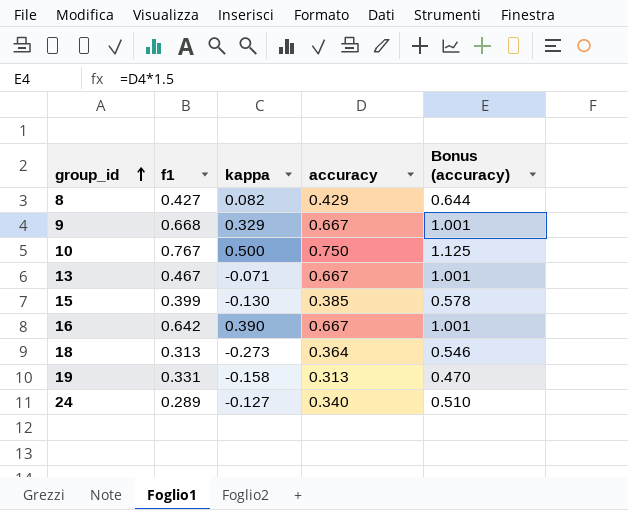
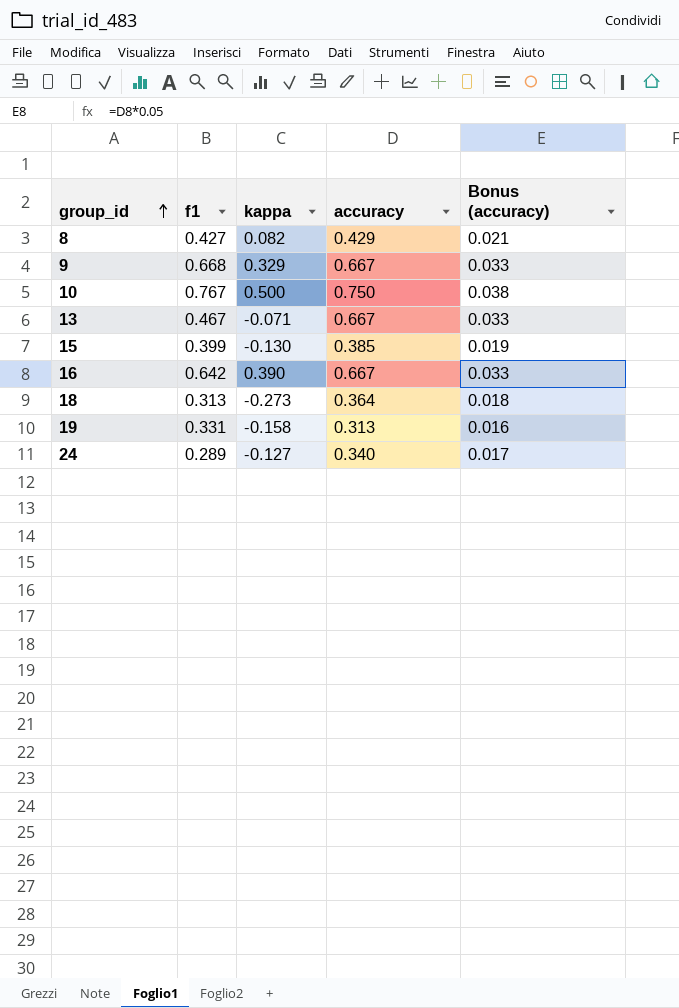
column Bonus (accuracy) | formula: [accuracy] * 1.5 -> [accuracy] * 0.05

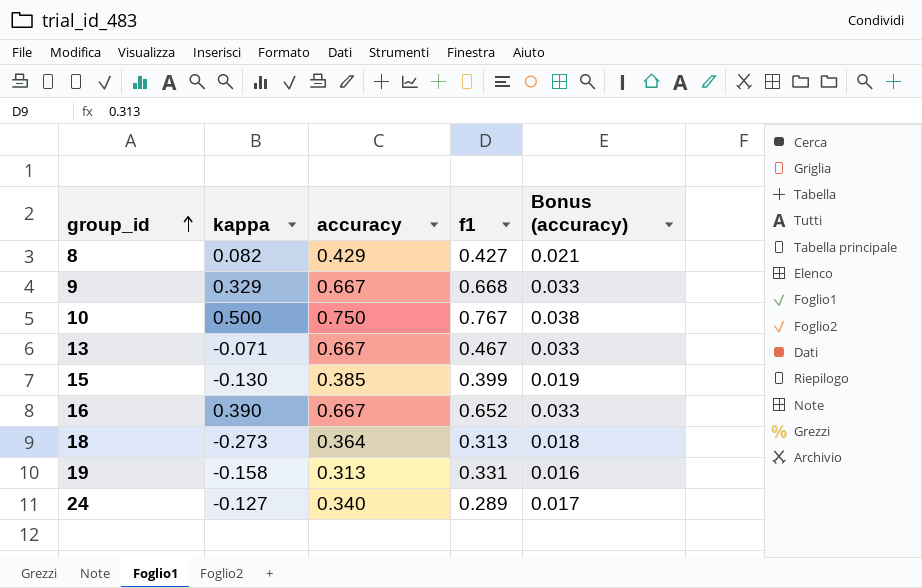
column f1 | position: 2 -> 4
16 | f1: 0.642 -> 0.652

